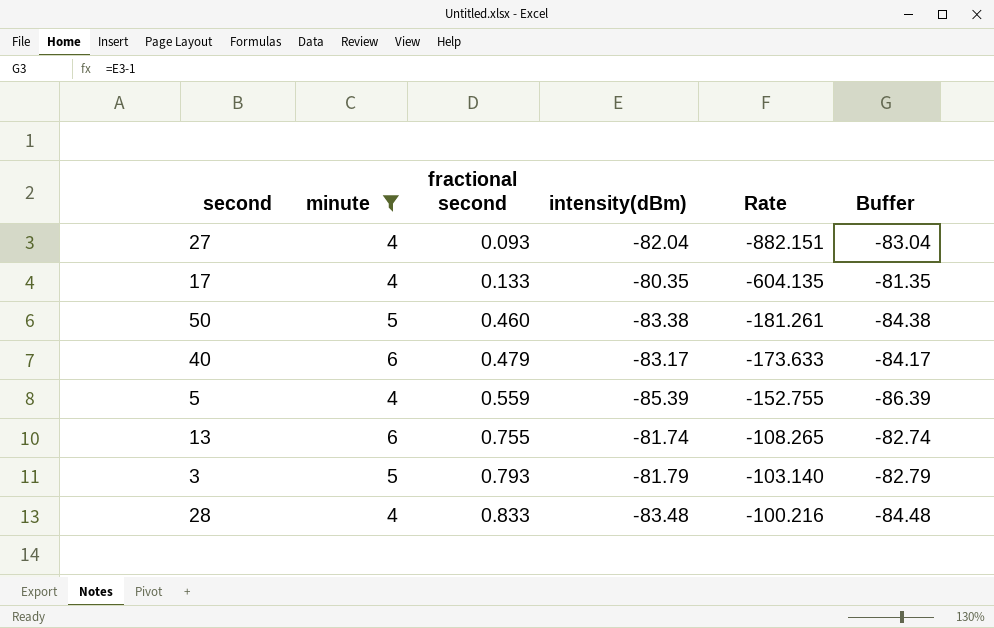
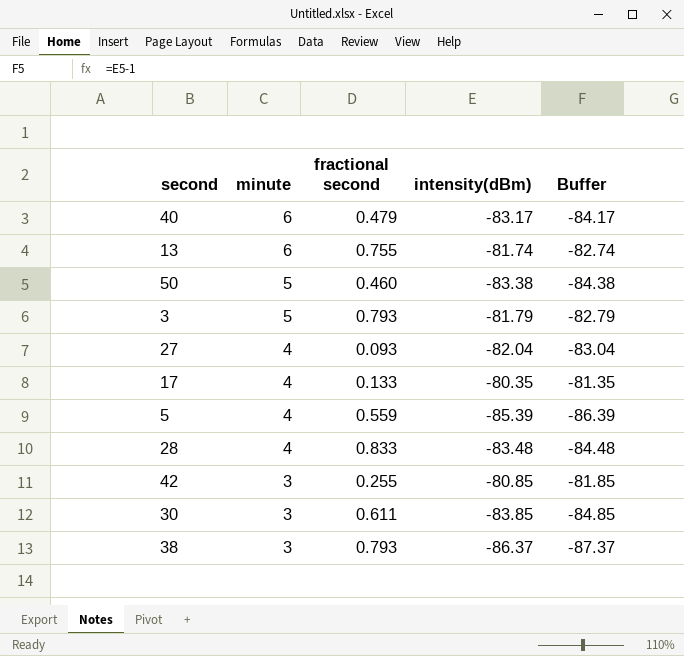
filter: minute != 3 -> none
row order: fractional second ascending -> minute descending
column Rate | formula: [intensity(dBm)] / [fractional second] -> none

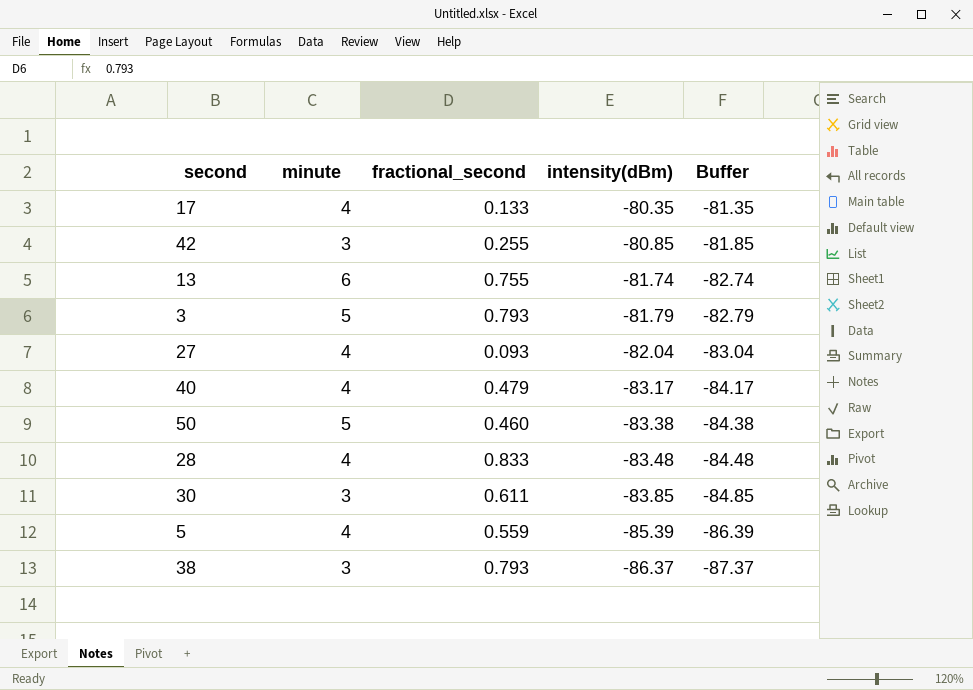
row order: minute descending -> intensity(dBm) descending
column name: fractional second -> fractional_second
40 | minute: 6 -> 4

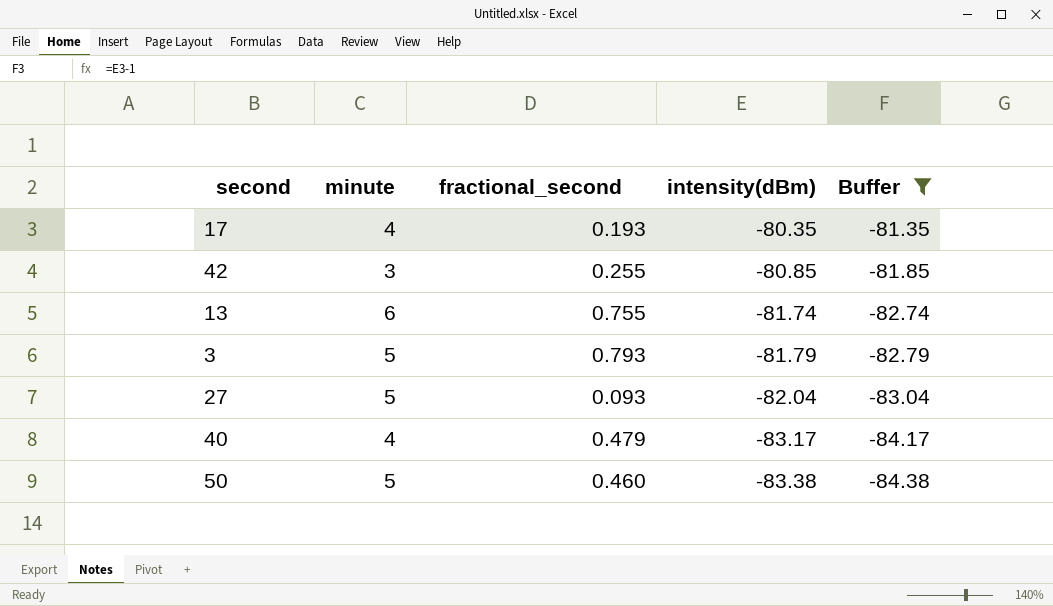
filter: none -> Buffer >= -84.38
17 | fractional_second: 0.133 -> 0.193
27 | minute: 4 -> 5

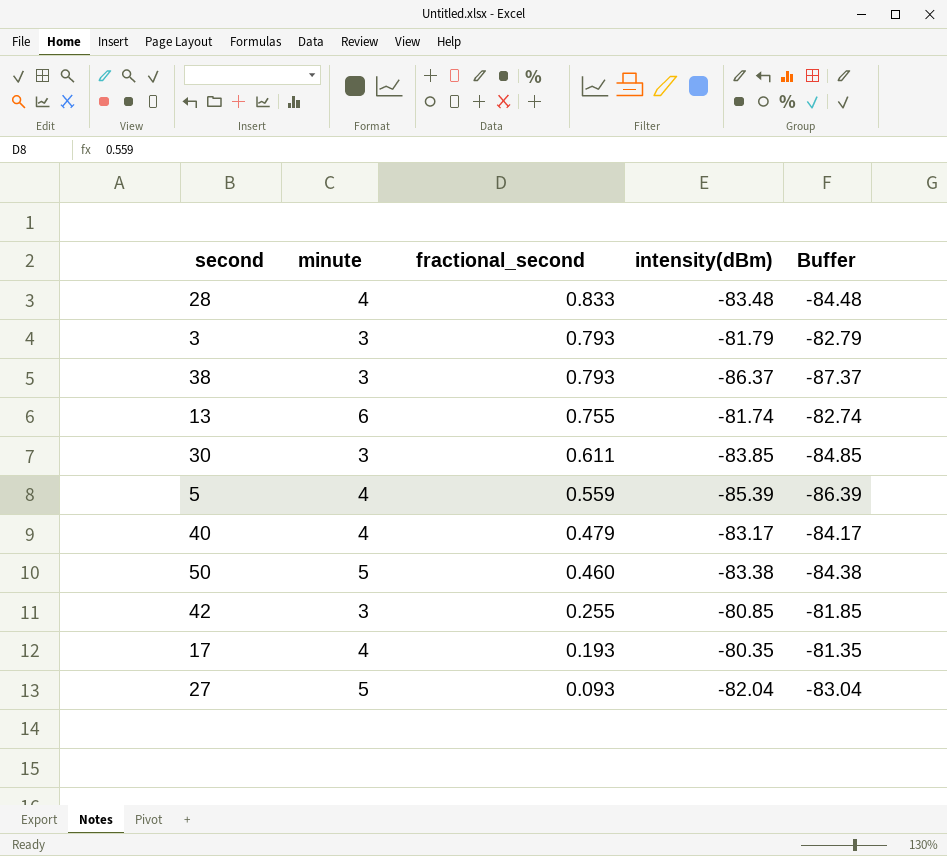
filter: Buffer >= -84.38 -> none
row order: intensity(dBm) descending -> fractional_second descending
3 | minute: 5 -> 3

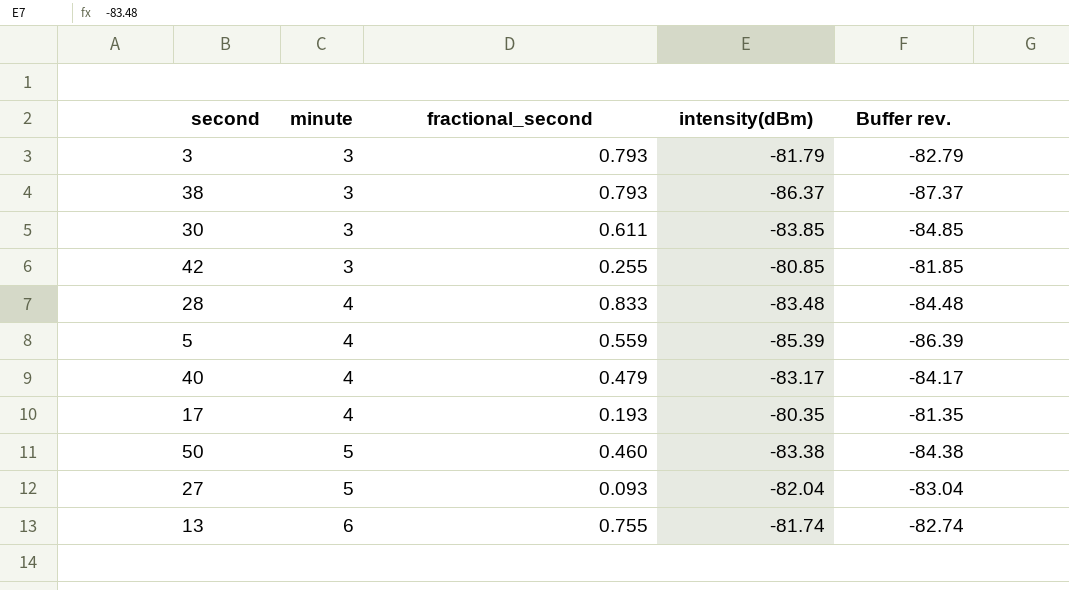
row order: fractional_second descending -> minute ascending
column name: Buffer -> Buffer rev.

